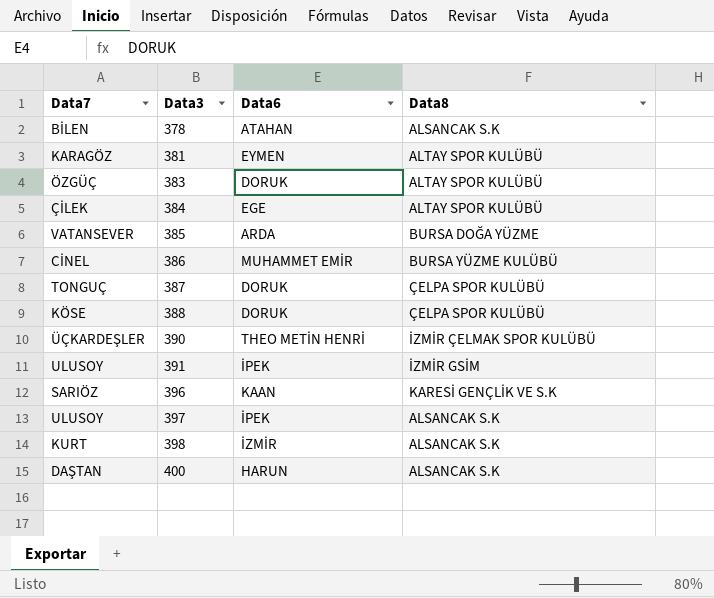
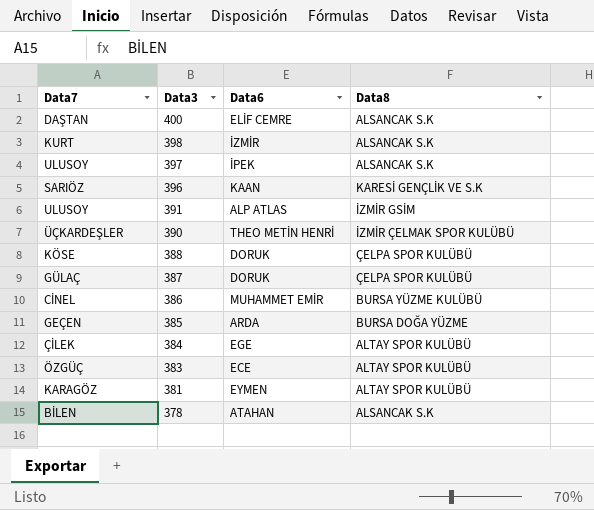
row order: Data3 ascending -> Data3 descending
400 | Data6: HARUN -> ELİF CEMRE
391 | Data6: İPEK -> ALP ATLAS
387 | Data7: TONGUÇ -> GÜLAÇ
385 | Data7: VATANSEVER -> GEÇEN
383 | Data6: DORUK -> ECE

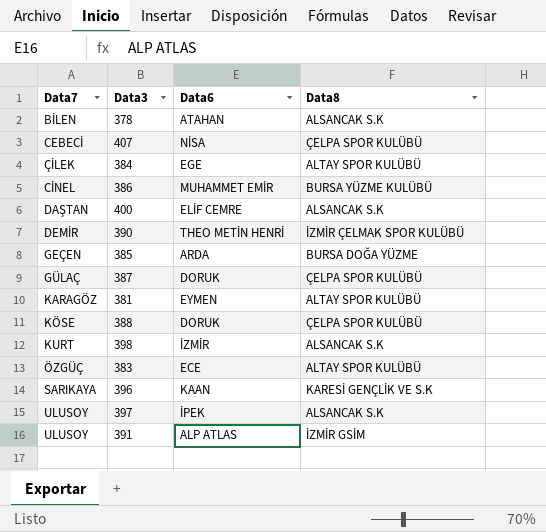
row order: Data3 descending -> Data7 ascending
row 407: none -> CEBECİ | NİSA | ÇELPA SPOR KULÜBÜ
390 | Data7: ÜÇKARDEŞLER -> DEMİR
396 | Data7: SARIÖZ -> SARIKAYA

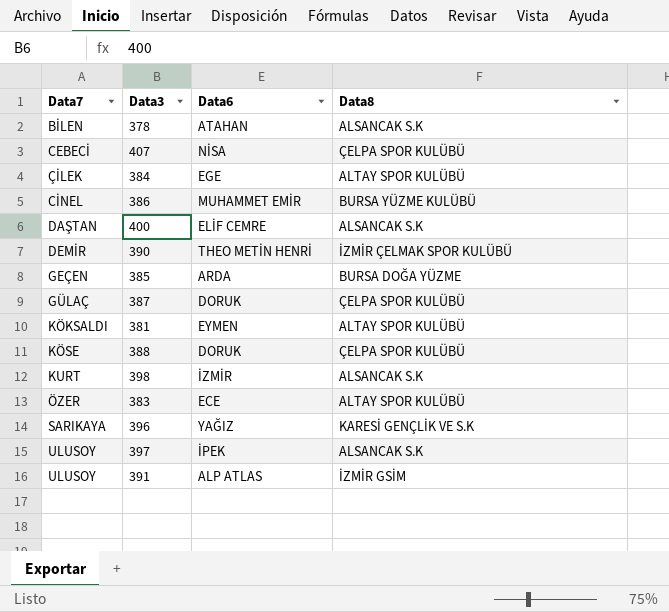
381 | Data7: KARAGÖZ -> KÖKSALDI
383 | Data7: ÖZGÜÇ -> ÖZER
396 | Data6: KAAN -> YAĞIZ

